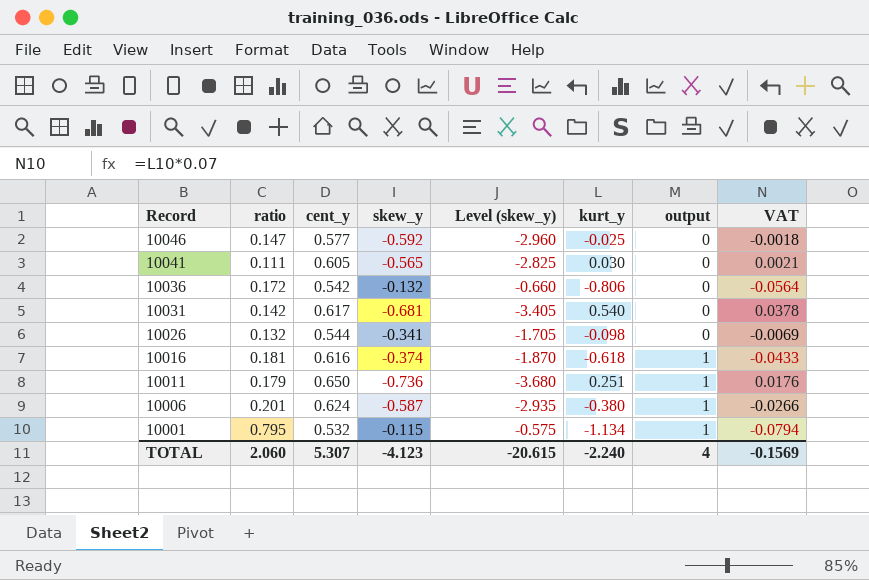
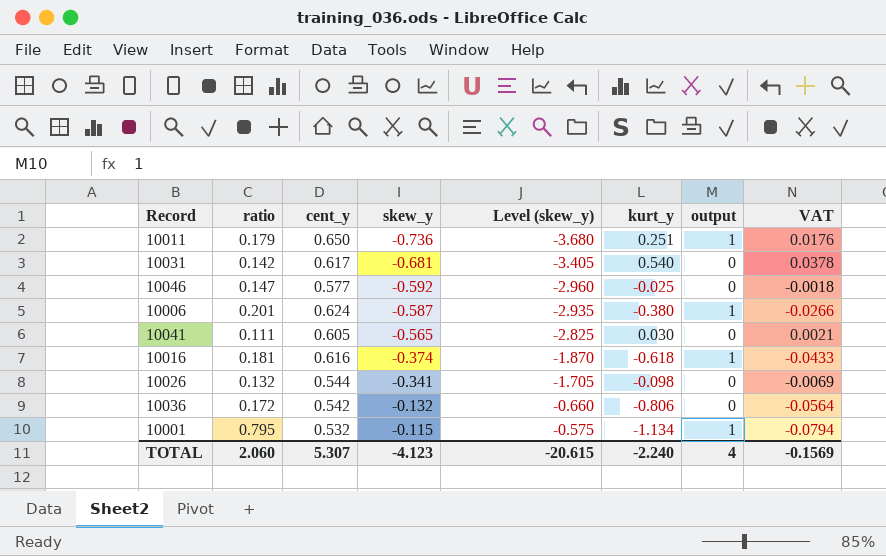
row order: Record descending -> skew_y ascending

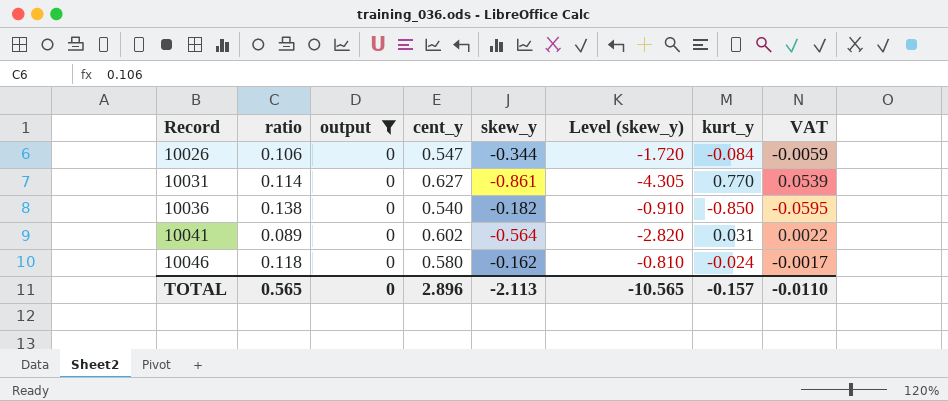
filter: none -> output = 0
row order: skew_y ascending -> Record ascending
column output | position: 7 -> 3
10026 | ratio: 0.132 -> 0.106
10026 | cent_y: 0.544 -> 0.547
10026 | skew_y: -0.341 -> -0.344
10026 | Level (skew_y): -1.705 -> -1.720
10026 | kurt_y: -0.098 -> -0.084
10026 | VAT: -0.0069 -> -0.0059
10031 | ratio: 0.142 -> 0.114
10031 | cent_y: 0.617 -> 0.627
10031 | skew_y: -0.681 -> -0.861
10031 | Level (skew_y): -3.405 -> -4.305
10031 | kurt_y: 0.540 -> 0.770
10031 | VAT: 0.0378 -> 0.0539
10036 | ratio: 0.172 -> 0.138
10036 | cent_y: 0.542 -> 0.540
10036 | skew_y: -0.132 -> -0.182
10036 | Level (skew_y): -0.660 -> -0.910
10036 | kurt_y: -0.806 -> -0.850
10036 | VAT: -0.0564 -> -0.0595
10041 | ratio: 0.111 -> 0.089
10041 | cent_y: 0.605 -> 0.602
10041 | skew_y: -0.565 -> -0.564
10041 | Level (skew_y): -2.825 -> -2.820
10041 | kurt_y: 0.030 -> 0.031
10041 | VAT: 0.0021 -> 0.0022
10046 | ratio: 0.147 -> 0.118
10046 | cent_y: 0.577 -> 0.580
10046 | skew_y: -0.592 -> -0.162
10046 | Level (skew_y): -2.960 -> -0.810
10046 | kurt_y: -0.025 -> -0.024
10046 | VAT: -0.0018 -> -0.0017
TOTAL | ratio: 2.060 -> 0.565
TOTAL | output: 4 -> 0
TOTAL | cent_y: 5.307 -> 2.896
TOTAL | skew_y: -4.123 -> -2.113
TOTAL | Level (skew_y): -20.615 -> -10.565
TOTAL | kurt_y: -2.240 -> -0.157
TOTAL | VAT: -0.1569 -> -0.0110

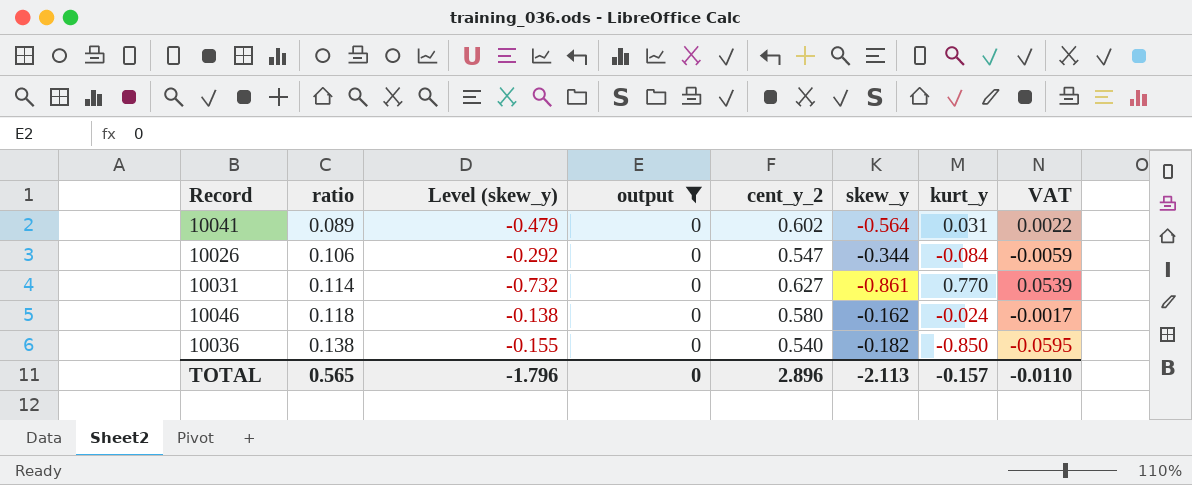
row order: Record ascending -> ratio ascending
column Level (skew_y) | formula: [skew_y] * 5 -> [skew_y] * 0.85
column Level (skew_y) | position: 6 -> 3
column name: cent_y -> cent_y_2
TOTAL | Level (skew_y): -10.565 -> -1.796

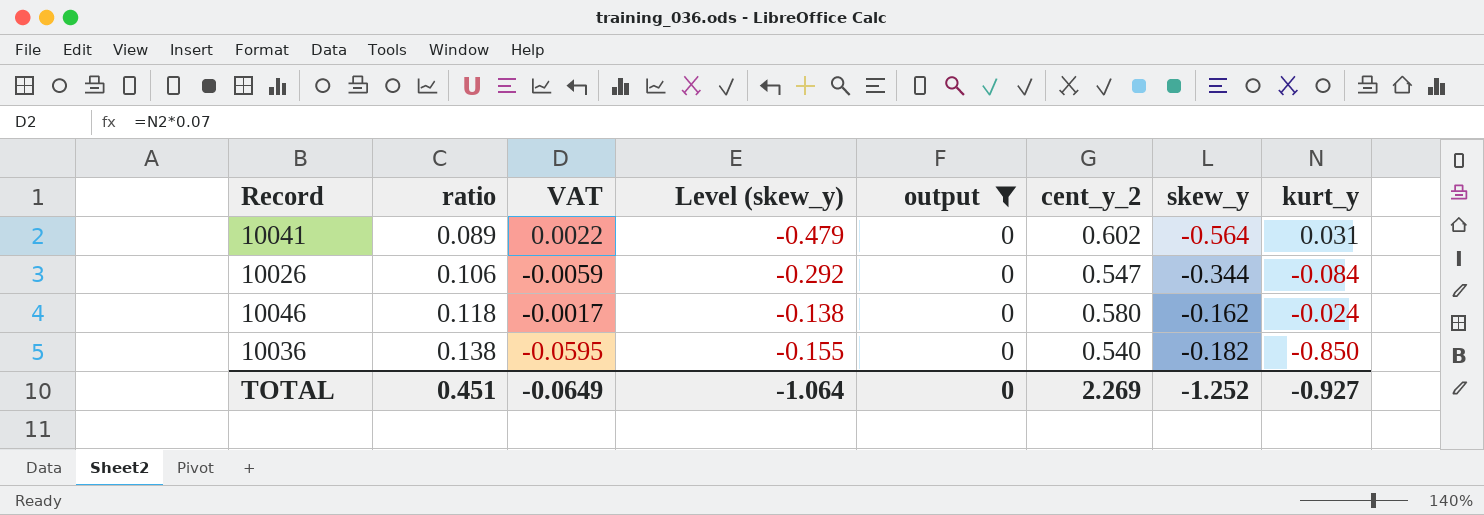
column VAT | position: 8 -> 3
row 10031: 0.114 | -0.732 | 0 | 0.627 | -0.861 | 0.770 | 0.0539 -> none
TOTAL | ratio: 0.565 -> 0.451
TOTAL | VAT: -0.0110 -> -0.0649
TOTAL | Level (skew_y): -1.796 -> -1.064
TOTAL | cent_y_2: 2.896 -> 2.269
TOTAL | skew_y: -2.113 -> -1.252
TOTAL | kurt_y: -0.157 -> -0.927

